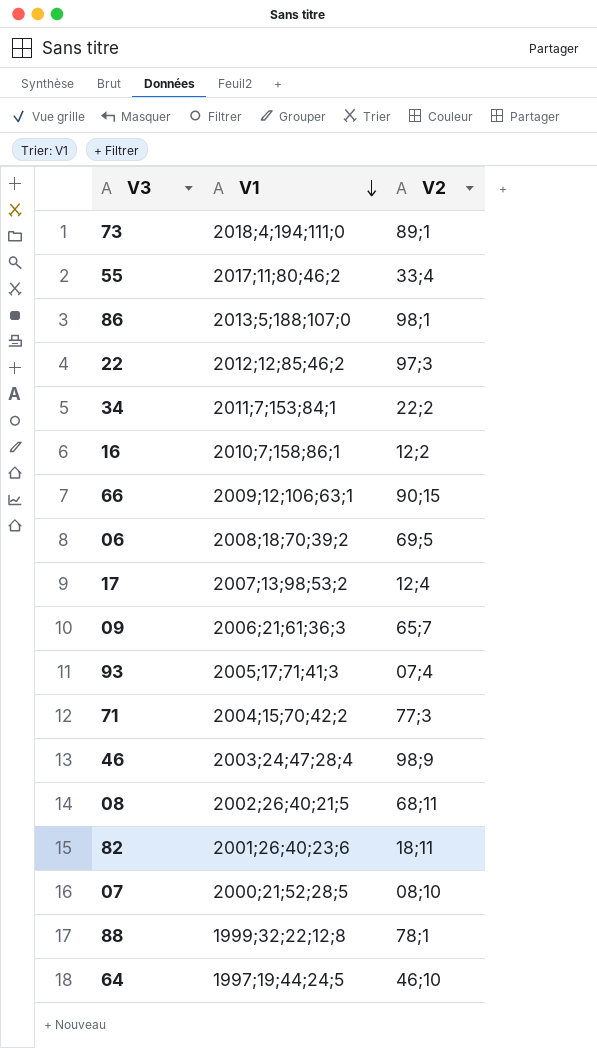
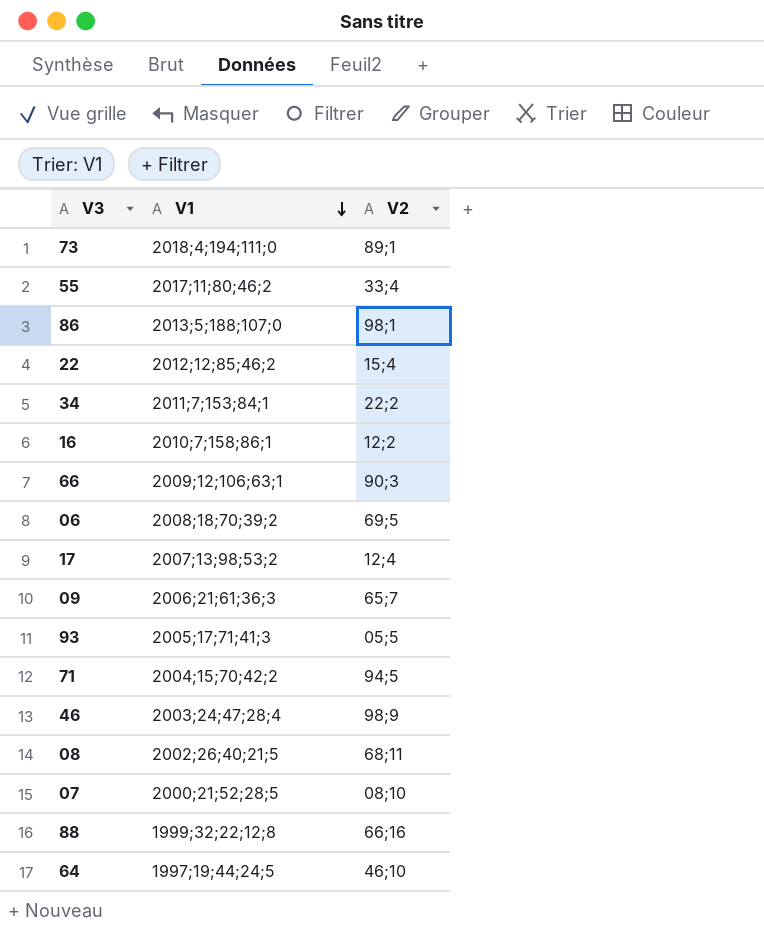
row 82: 2001;26;40;23;6 | 18;11 -> none
22 | V2: 97;3 -> 15;4
66 | V2: 90;15 -> 90;3
93 | V2: 07;4 -> 05;5
71 | V2: 77;3 -> 94;5
88 | V2: 78;1 -> 66;16

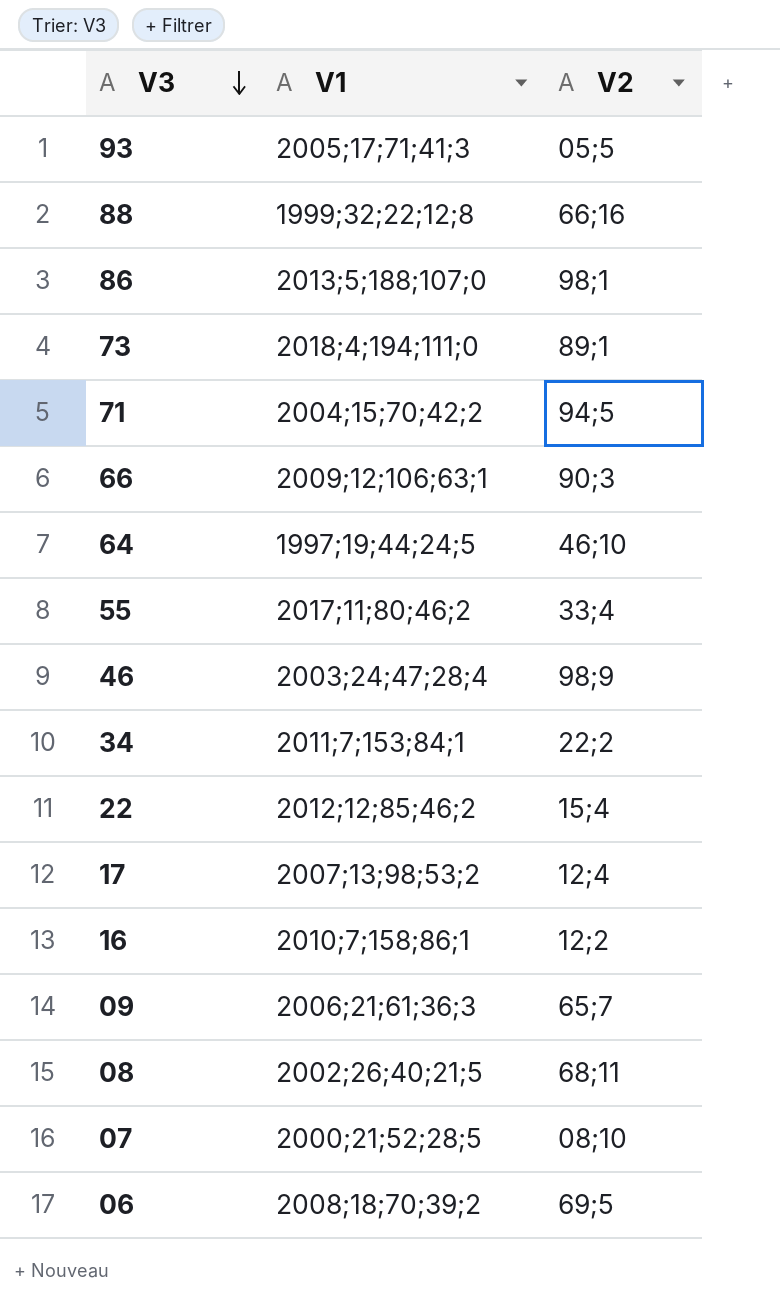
row order: V1 descending -> V3 descending

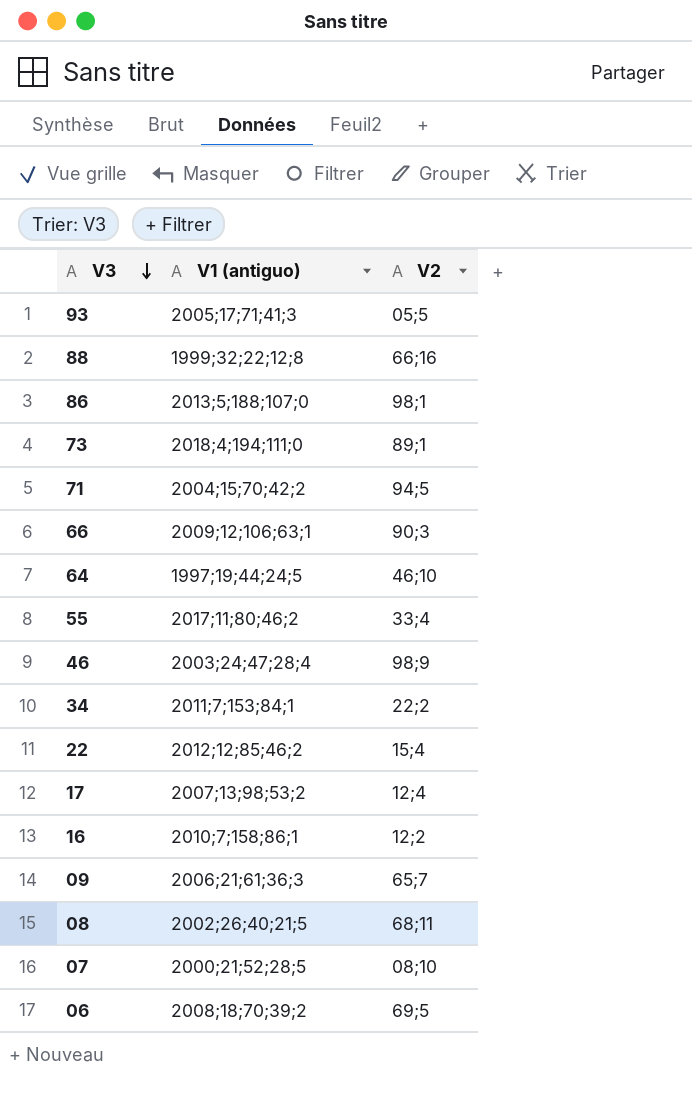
column name: V1 -> V1 (antiguo)

